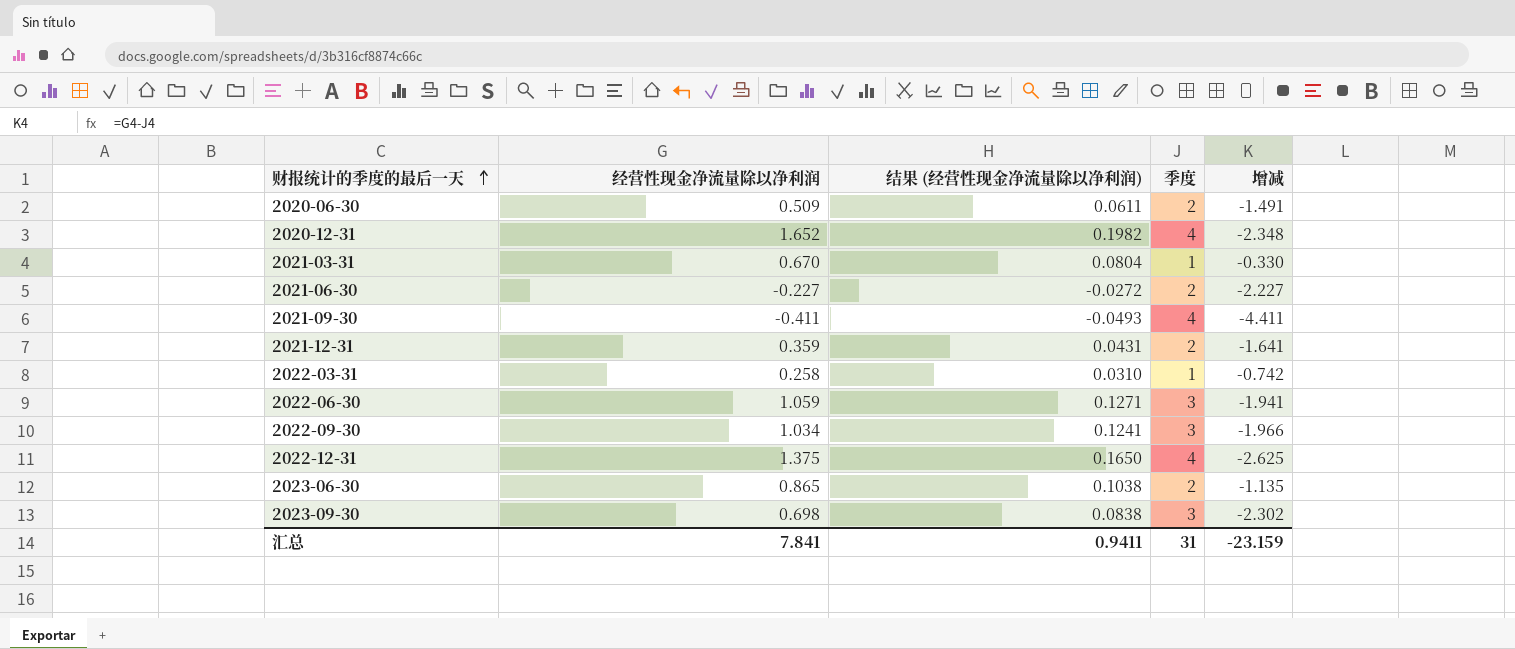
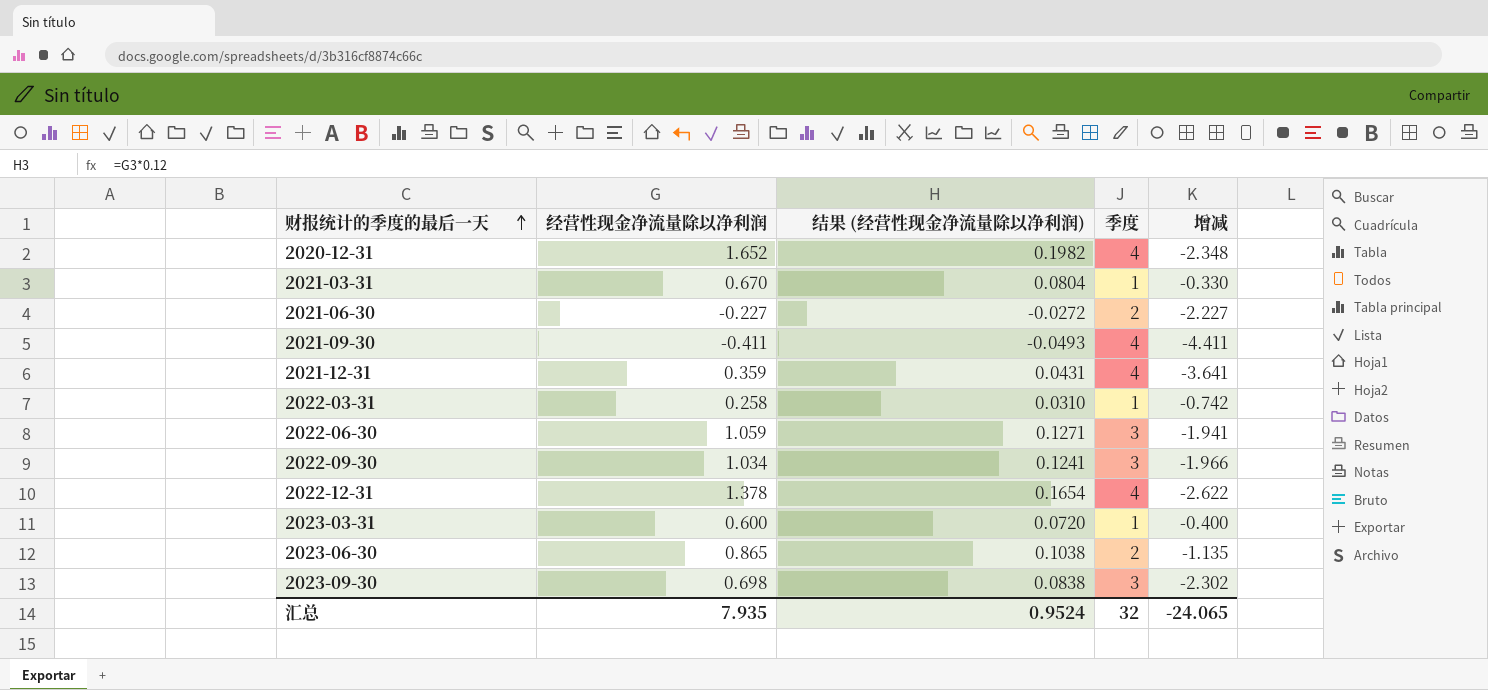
row 2020-06-30: 0.509 | 0.0611 | 2 | -1.491 -> none
2021-12-31 | 季度: 2 -> 4
2021-12-31 | 增减: -1.641 -> -3.641
2022-12-31 | 经营性现金净流量除以净利润: 1.375 -> 1.378
2022-12-31 | 结果 (经营性现金净流量除以净利润): 0.1650 -> 0.1654
2022-12-31 | 增减: -2.625 -> -2.622
row 2023-03-31: none -> 0.600 | 0.0720 | 1 | -0.400
汇总 | 经营性现金净流量除以净利润: 7.841 -> 7.935
汇总 | 结果 (经营性现金净流量除以净利润): 0.9411 -> 0.9524
汇总 | 季度: 31 -> 32
汇总 | 增减: -23.159 -> -24.065

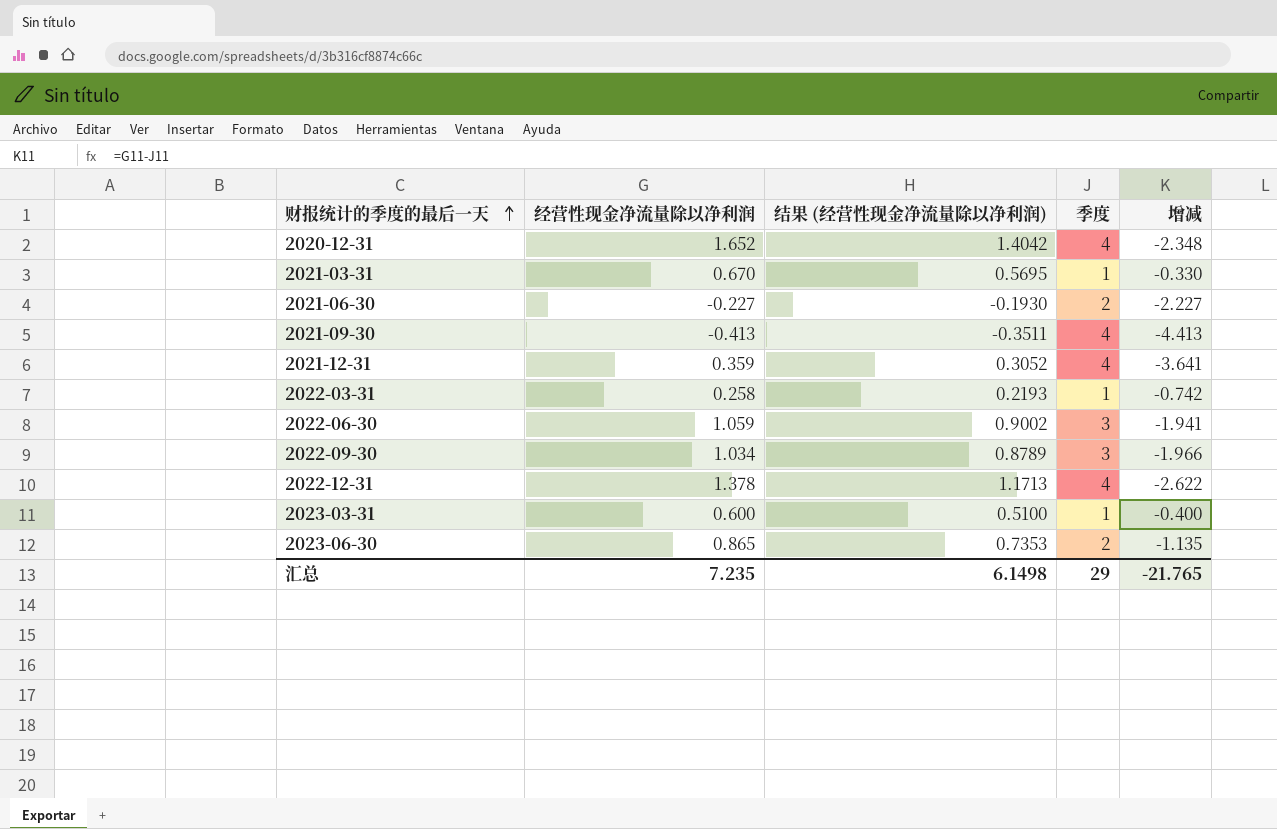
column 结果 (经营性现金净流量除以净利润) | formula: [经营性现金净流量除以净利润] * 0.12 -> [经营性现金净流量除以净利润] * 0.85
row 2023-09-30: 0.698 | 0.0838 | 3 | -2.302 -> none
2021-09-30 | 经营性现金净流量除以净利润: -0.411 -> -0.413
2021-09-30 | 增减: -4.411 -> -4.413
汇总 | 经营性现金净流量除以净利润: 7.935 -> 7.235
汇总 | 结果 (经营性现金净流量除以净利润): 0.9524 -> 6.1498
汇总 | 季度: 32 -> 29
汇总 | 增减: -24.065 -> -21.765

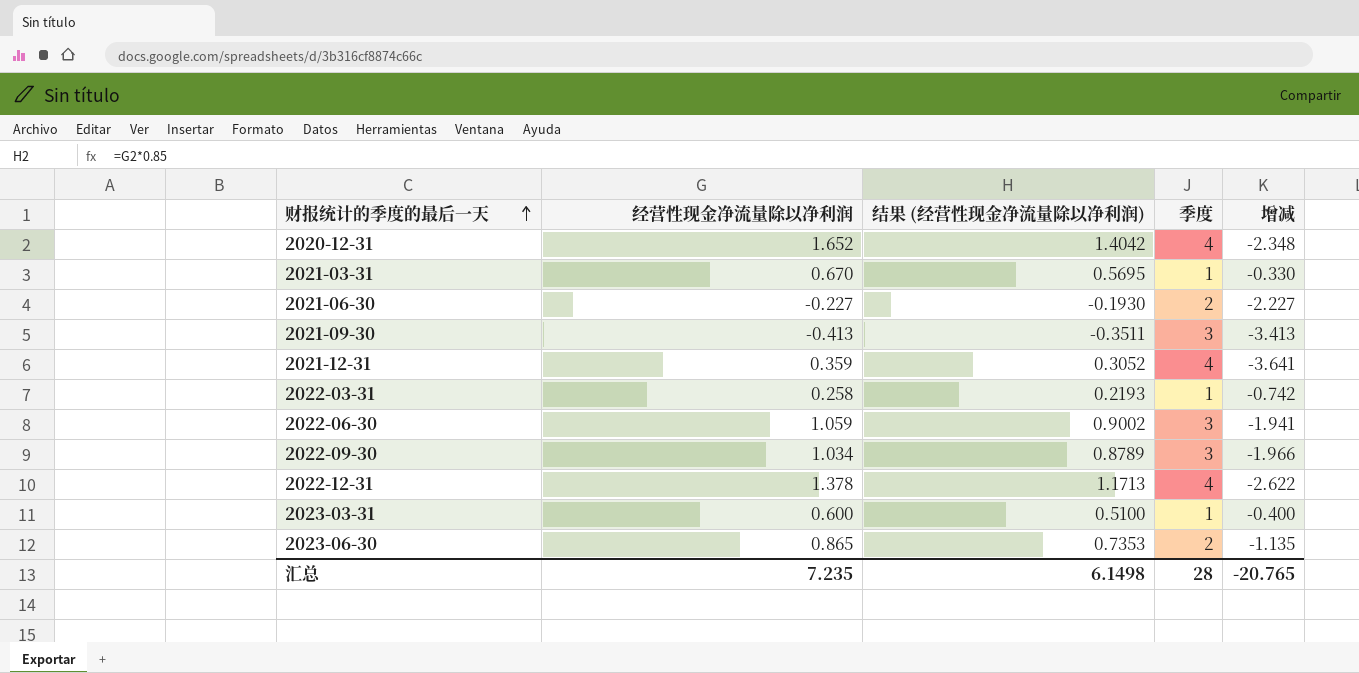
2021-09-30 | 季度: 4 -> 3
2021-09-30 | 增减: -4.413 -> -3.413
汇总 | 季度: 29 -> 28
汇总 | 增减: -21.765 -> -20.765

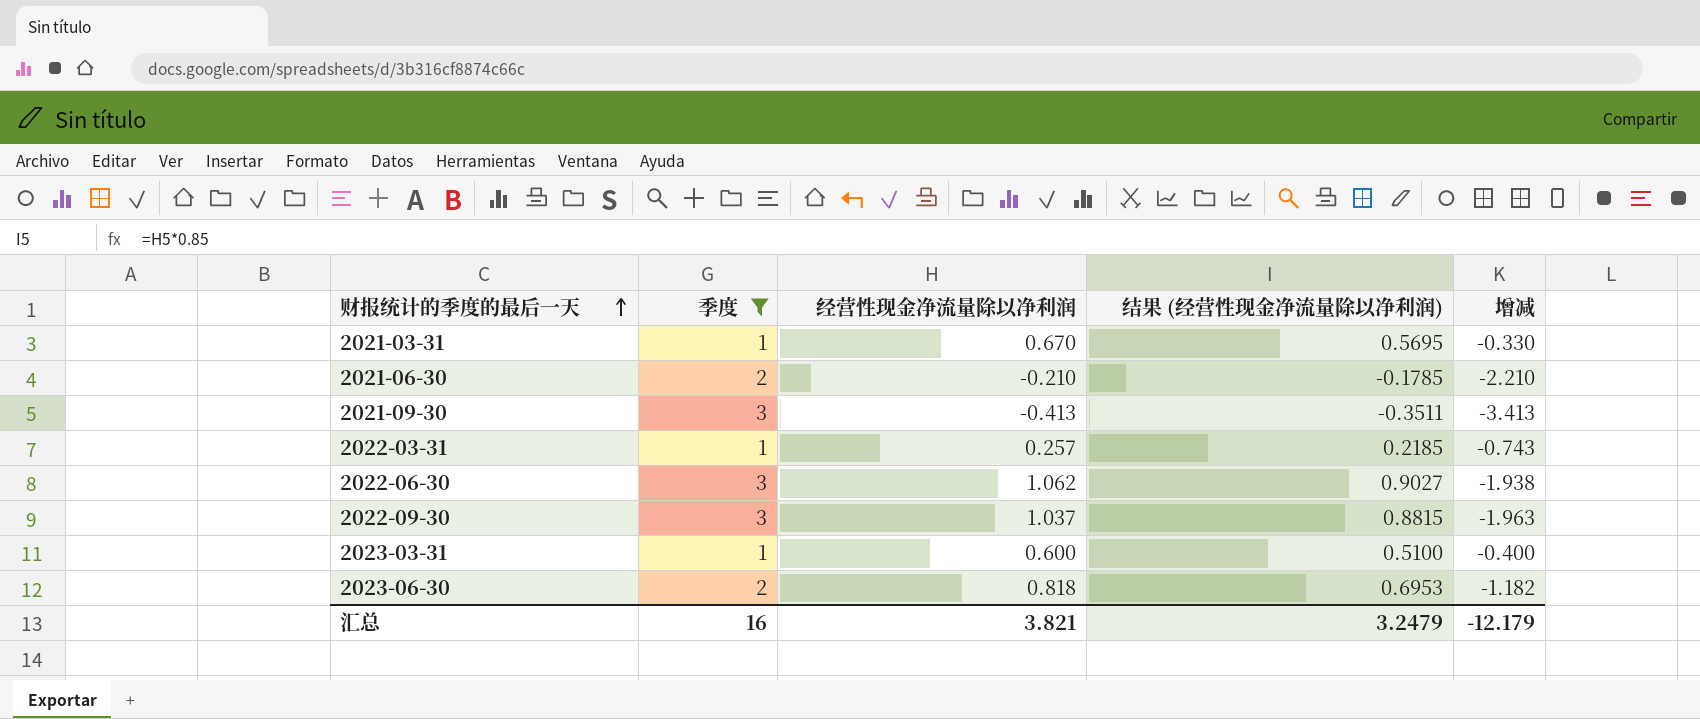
filter: none -> 季度 != 4
column 季度 | position: 4 -> 2
2021-06-30 | 经营性现金净流量除以净利润: -0.227 -> -0.210
2021-06-30 | 结果 (经营性现金净流量除以净利润): -0.1930 -> -0.1785
2021-06-30 | 增减: -2.227 -> -2.210
2022-03-31 | 经营性现金净流量除以净利润: 0.258 -> 0.257
2022-03-31 | 结果 (经营性现金净流量除以净利润): 0.2193 -> 0.2185
2022-03-31 | 增减: -0.742 -> -0.743
2022-06-30 | 经营性现金净流量除以净利润: 1.059 -> 1.062
2022-06-30 | 结果 (经营性现金净流量除以净利润): 0.9002 -> 0.9027
2022-06-30 | 增减: -1.941 -> -1.938
2022-09-30 | 经营性现金净流量除以净利润: 1.034 -> 1.037
2022-09-30 | 结果 (经营性现金净流量除以净利润): 0.8789 -> 0.8815
2022-09-30 | 增减: -1.966 -> -1.963
2023-06-30 | 经营性现金净流量除以净利润: 0.865 -> 0.818
2023-06-30 | 结果 (经营性现金净流量除以净利润): 0.7353 -> 0.6953
2023-06-30 | 增减: -1.135 -> -1.182
汇总 | 季度: 28 -> 16
汇总 | 经营性现金净流量除以净利润: 7.235 -> 3.821
汇总 | 结果 (经营性现金净流量除以净利润): 6.1498 -> 3.2479
汇总 | 增减: -20.765 -> -12.179

